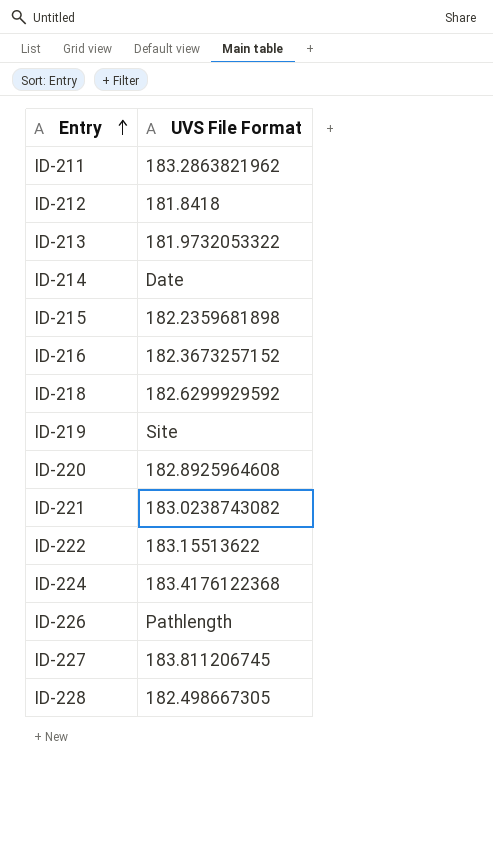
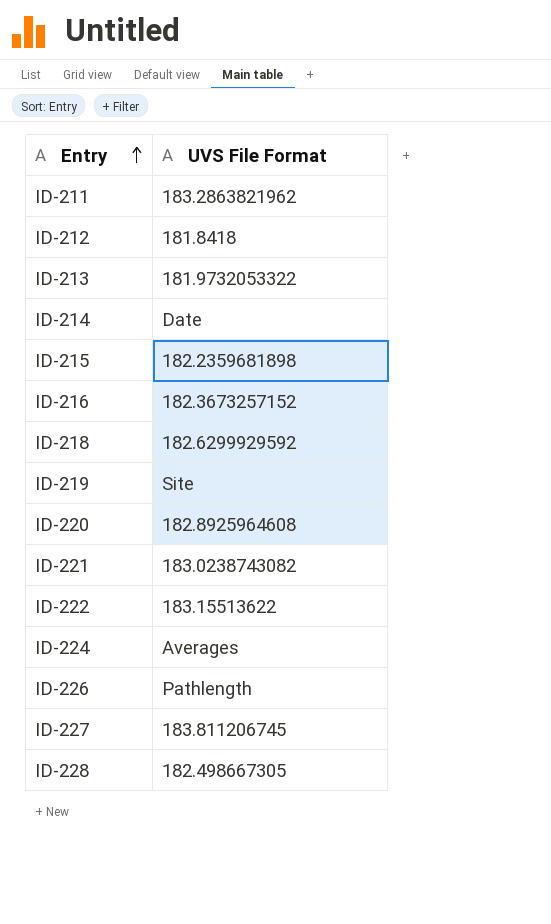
ID-224 | UVS File Format: 183.4176122368 -> Averages

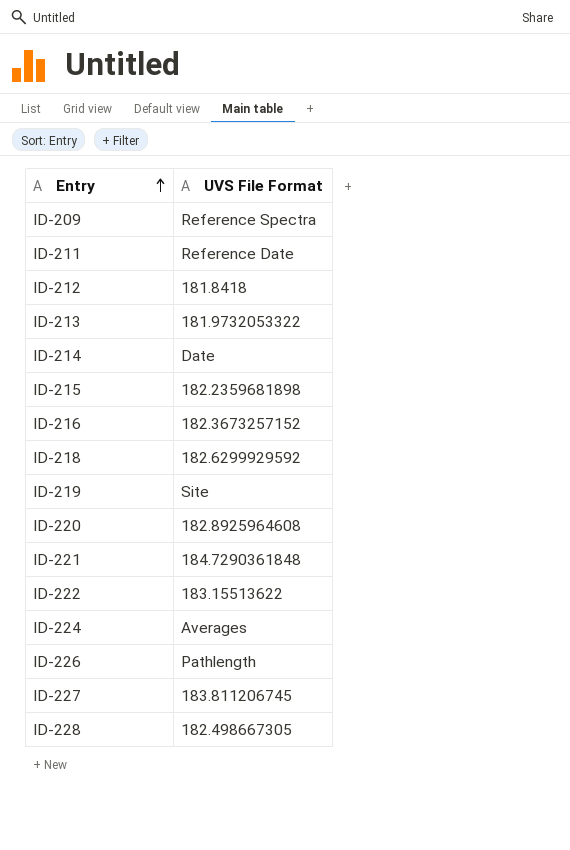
row ID-209: none -> Reference Spectra
ID-211 | UVS File Format: 183.2863821962 -> Reference Date
ID-221 | UVS File Format: 183.0238743082 -> 184.7290361848

